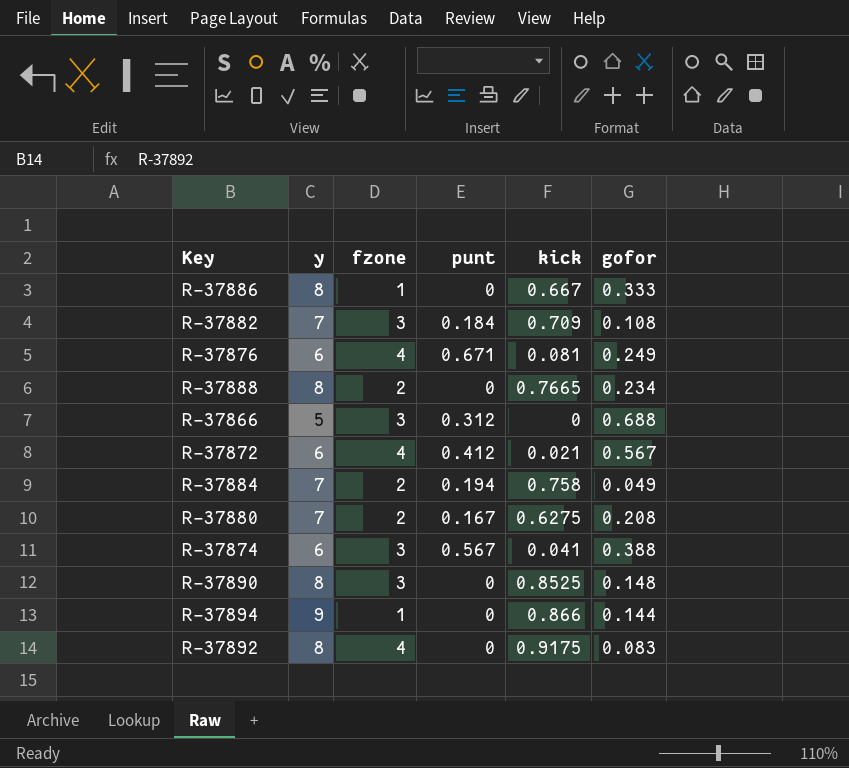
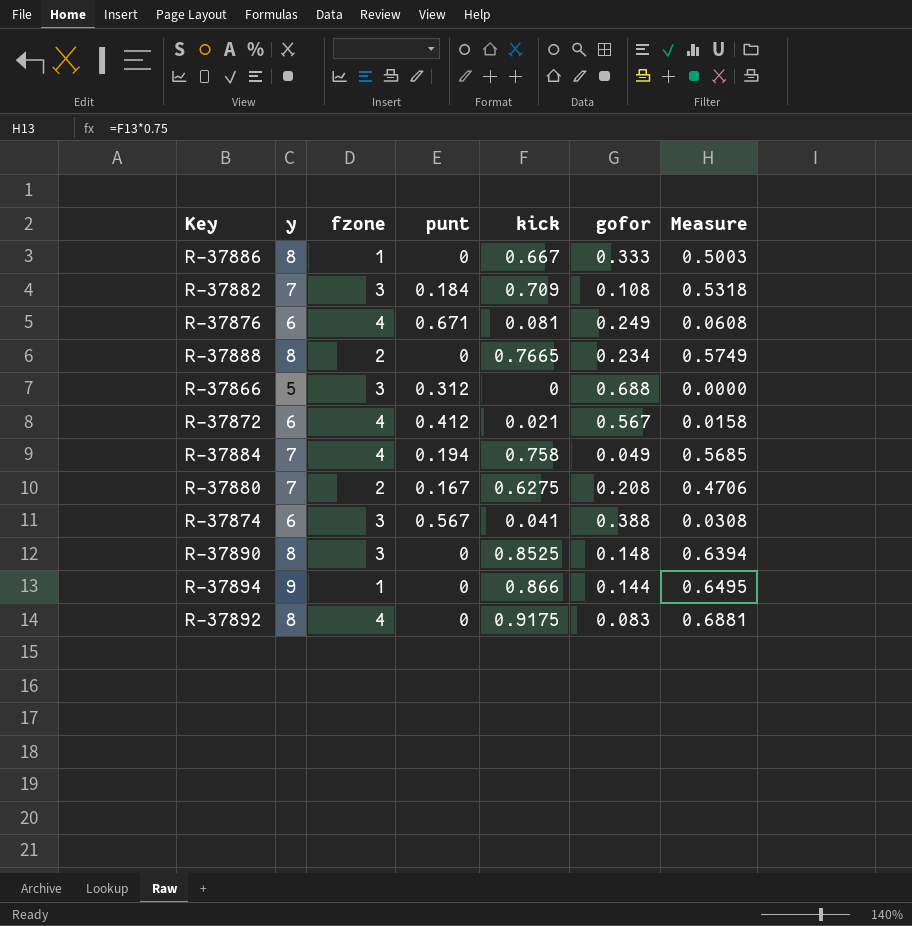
column Measure | formula: none -> [kick] * 0.75
R-37884 | fzone: 2 -> 4

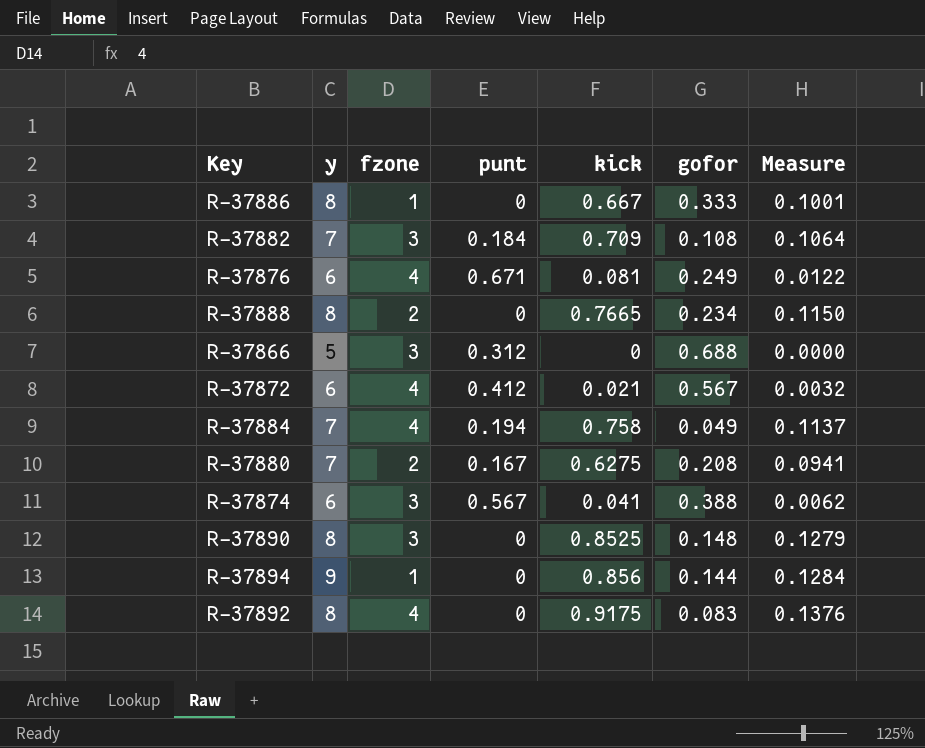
column Measure | formula: [kick] * 0.75 -> [kick] * 0.15
R-37894 | kick: 0.866 -> 0.856

